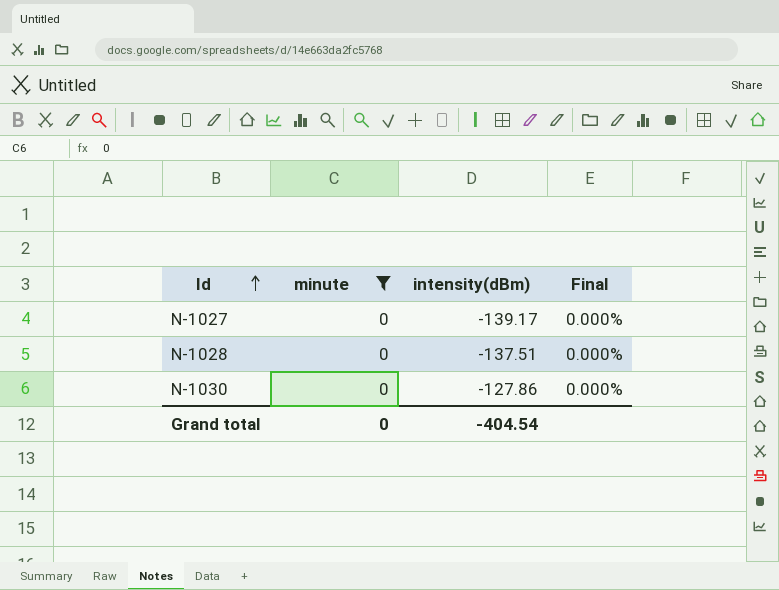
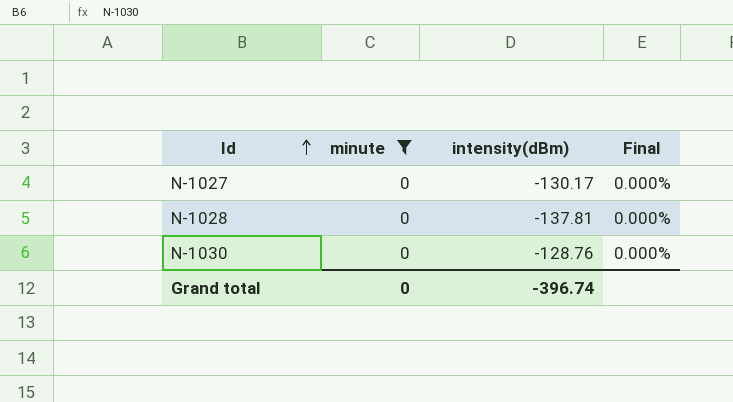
N-1027 | intensity(dBm): -139.17 -> -130.17
N-1028 | intensity(dBm): -137.51 -> -137.81
N-1030 | intensity(dBm): -127.86 -> -128.76
Grand total | intensity(dBm): -404.54 -> -396.74

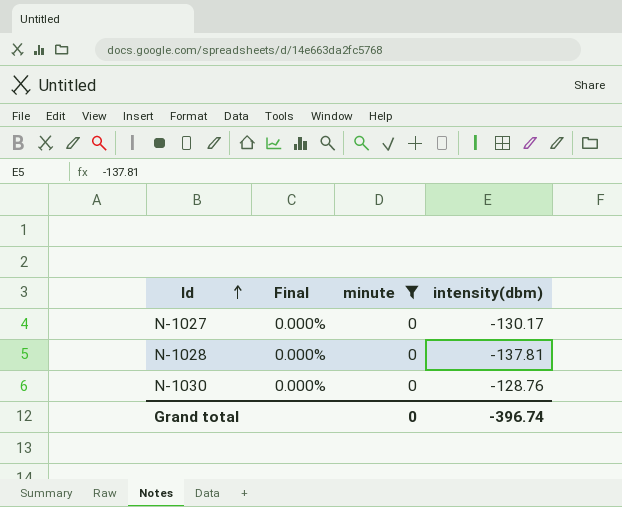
column Final | position: 4 -> 2
column name: intensity(dBm) -> intensity(dbm)

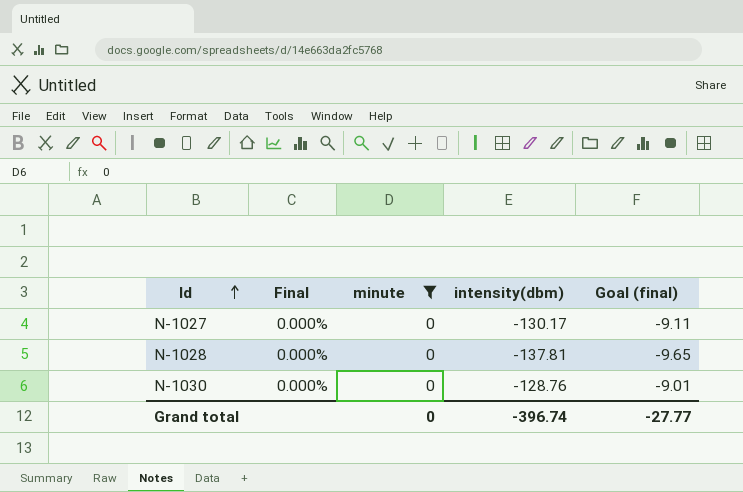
column Goal (final) | formula: none -> [intensity(dbm)] * 0.07

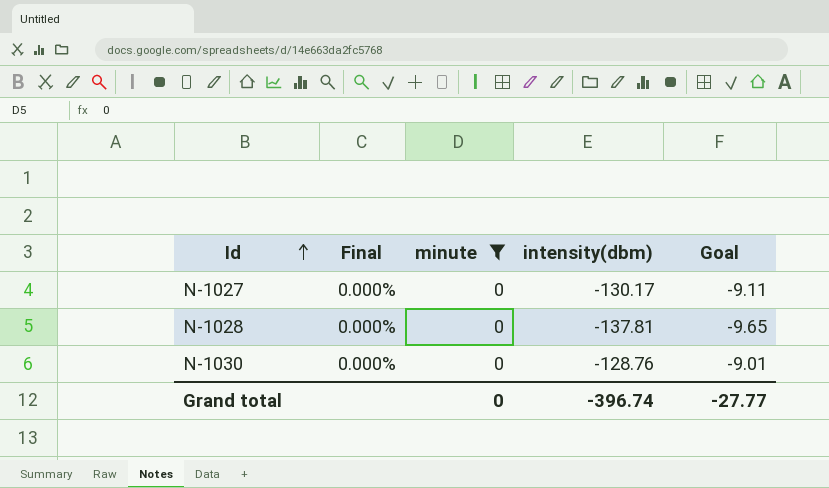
column name: Goal (final) -> Goal

